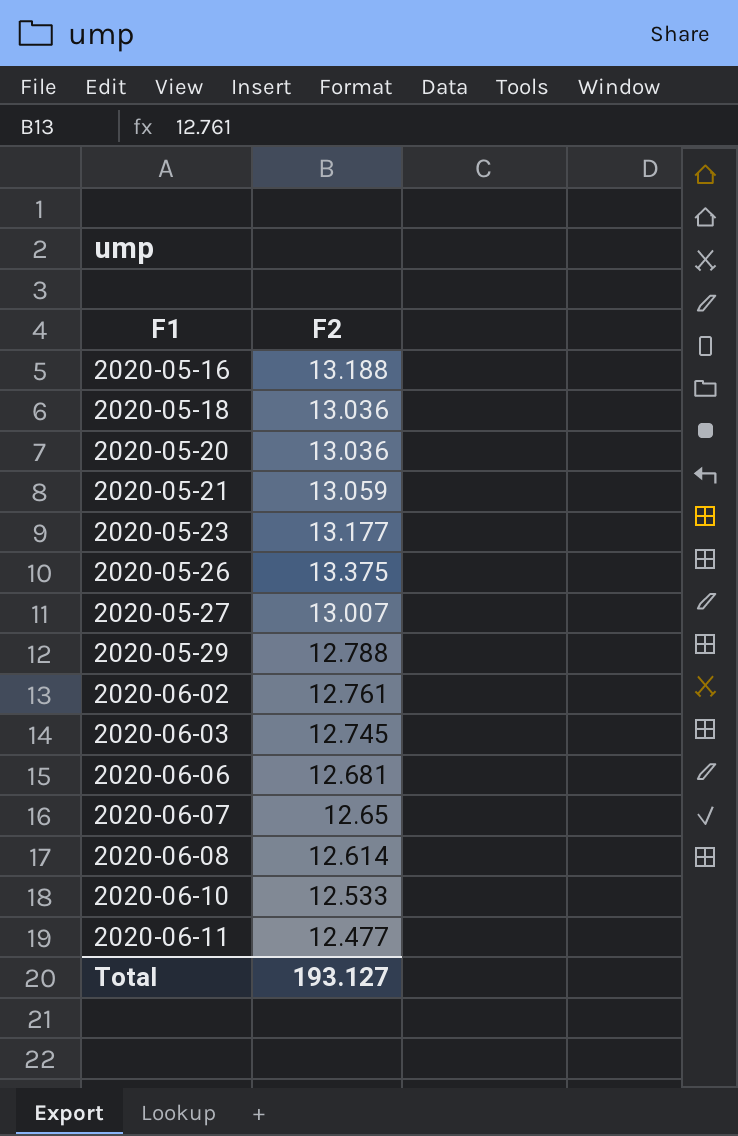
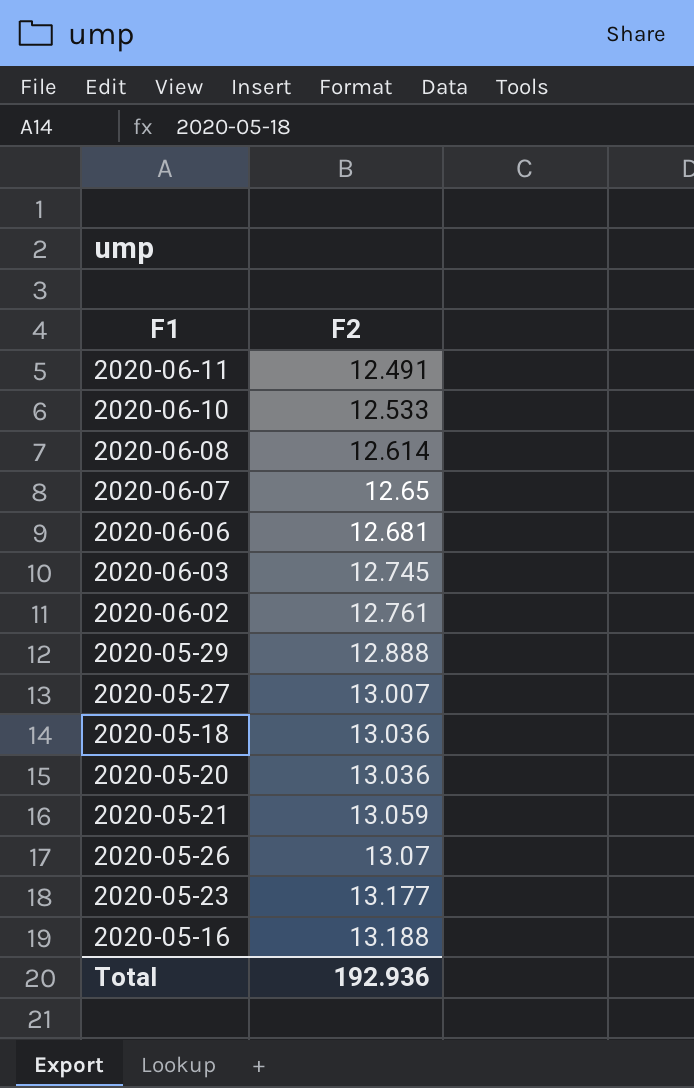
row order: F1 ascending -> F2 ascending
2020-06-11 | F2: 12.477 -> 12.491
2020-05-29 | F2: 12.788 -> 12.888
2020-05-26 | F2: 13.375 -> 13.07
Total | F2: 193.127 -> 192.936

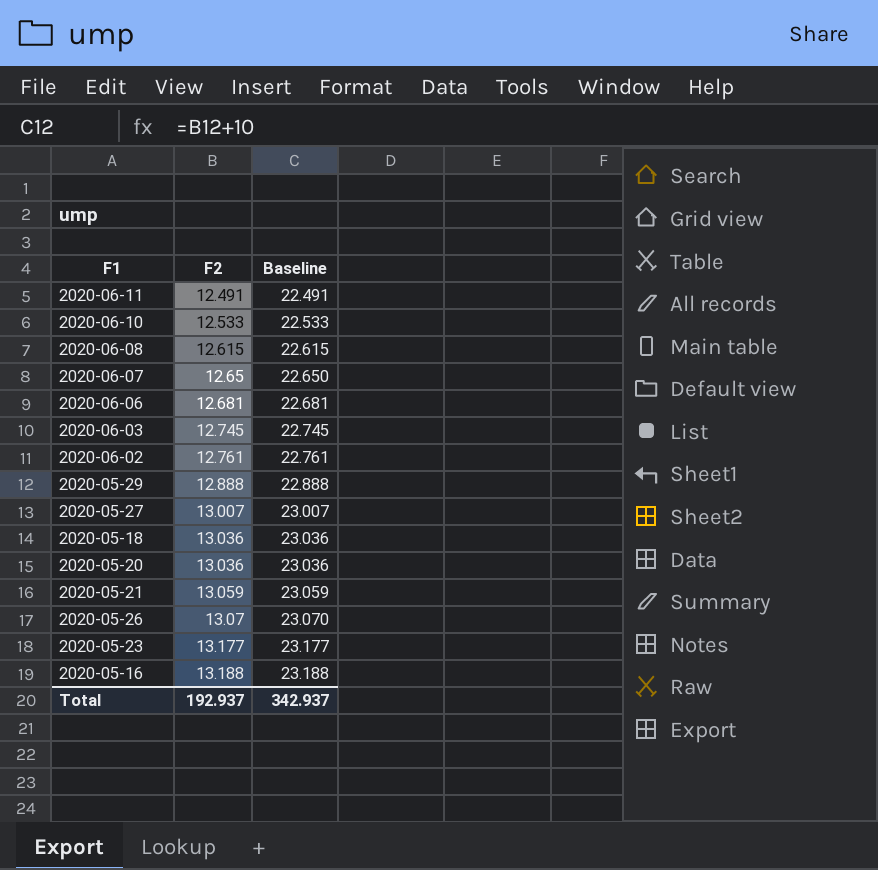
column Baseline | formula: none -> [F2] + 10
2020-06-08 | F2: 12.614 -> 12.615
Total | F2: 192.936 -> 192.937

